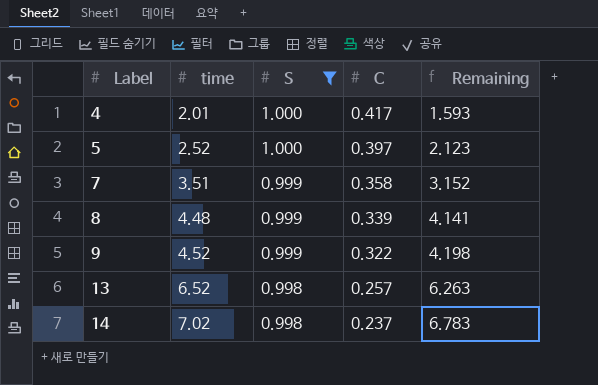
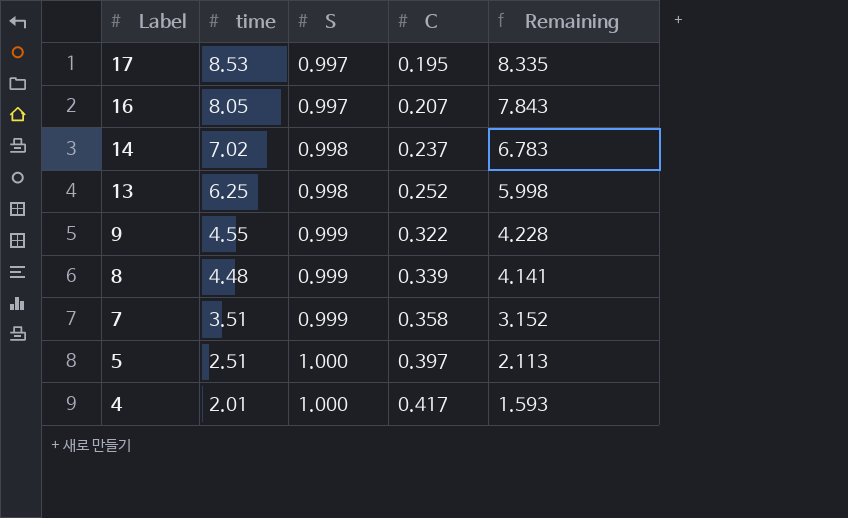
filter: S != 0.997 -> none
row order: Label ascending -> Label descending
13 | time: 6.52 -> 6.25
13 | C: 0.257 -> 0.252
13 | Remaining: 6.263 -> 5.998
9 | time: 4.52 -> 4.55
9 | Remaining: 4.198 -> 4.228
5 | time: 2.52 -> 2.51
5 | Remaining: 2.123 -> 2.113

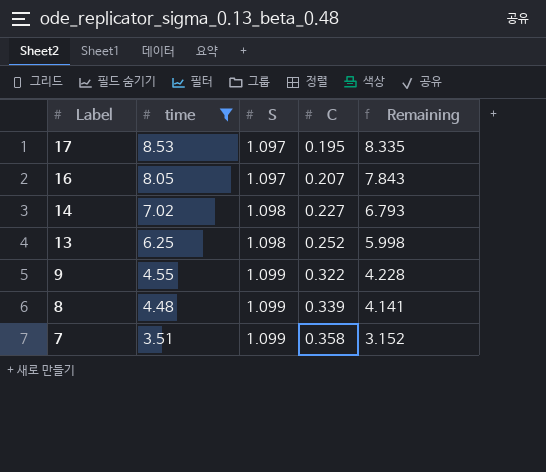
filter: none -> time >= 3.51
17 | S: 0.997 -> 1.097
16 | S: 0.997 -> 1.097
14 | S: 0.998 -> 1.098
14 | C: 0.237 -> 0.227
14 | Remaining: 6.783 -> 6.793
13 | S: 0.998 -> 1.098
9 | S: 0.999 -> 1.099
8 | S: 0.999 -> 1.099
7 | S: 0.999 -> 1.099

